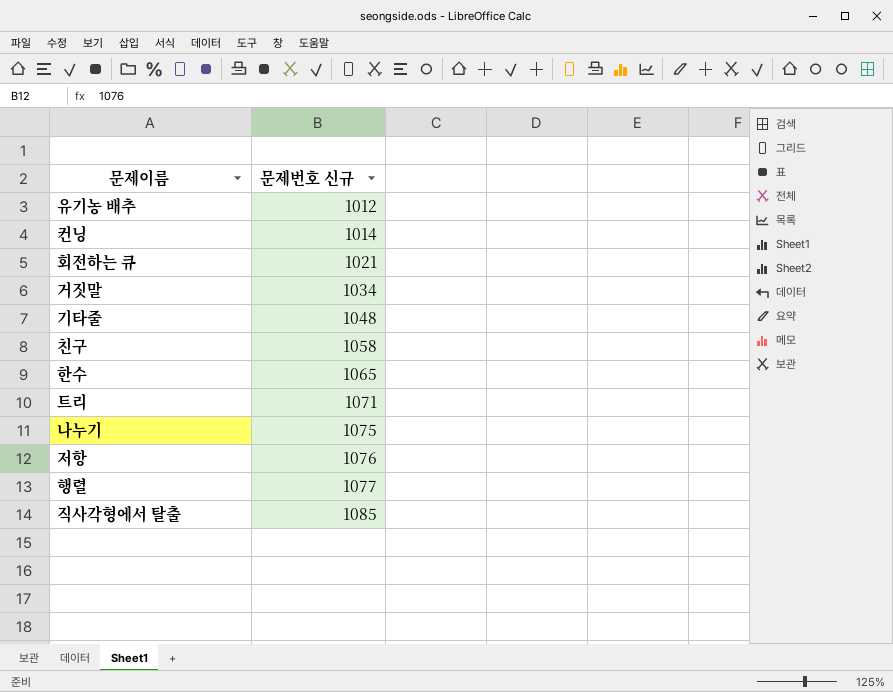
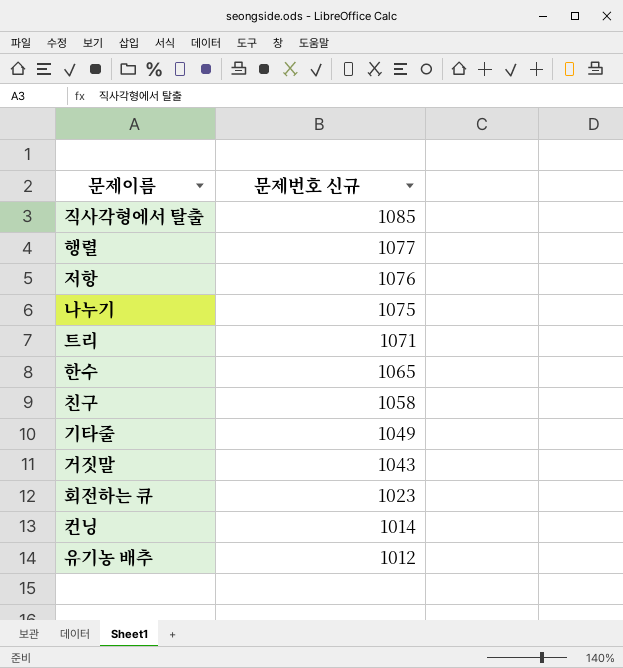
row order: 문제번호 신규 ascending -> 문제번호 신규 descending
기타줄 | 문제번호 신규: 1048 -> 1049
거짓말 | 문제번호 신규: 1034 -> 1043
회전하는 큐 | 문제번호 신규: 1021 -> 1023

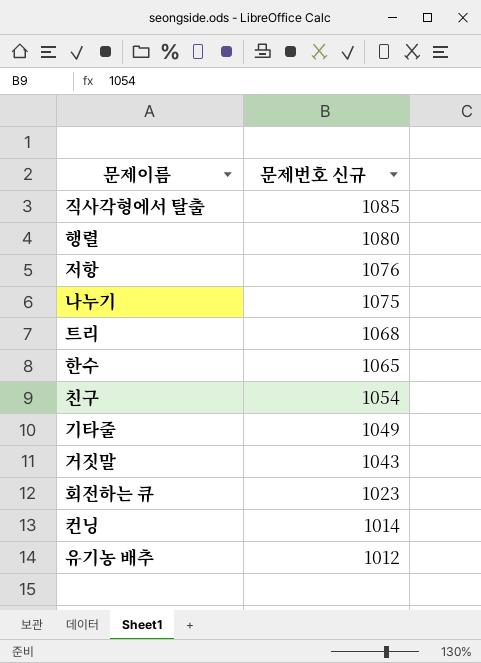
행렬 | 문제번호 신규: 1077 -> 1080
트리 | 문제번호 신규: 1071 -> 1068
친구 | 문제번호 신규: 1058 -> 1054

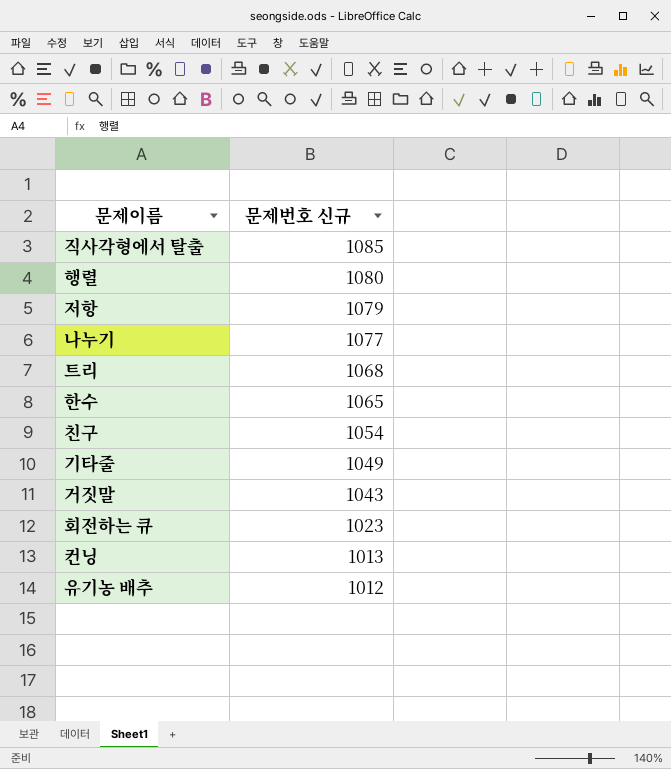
저항 | 문제번호 신규: 1076 -> 1079
나누기 | 문제번호 신규: 1075 -> 1077
컨닝 | 문제번호 신규: 1014 -> 1013

